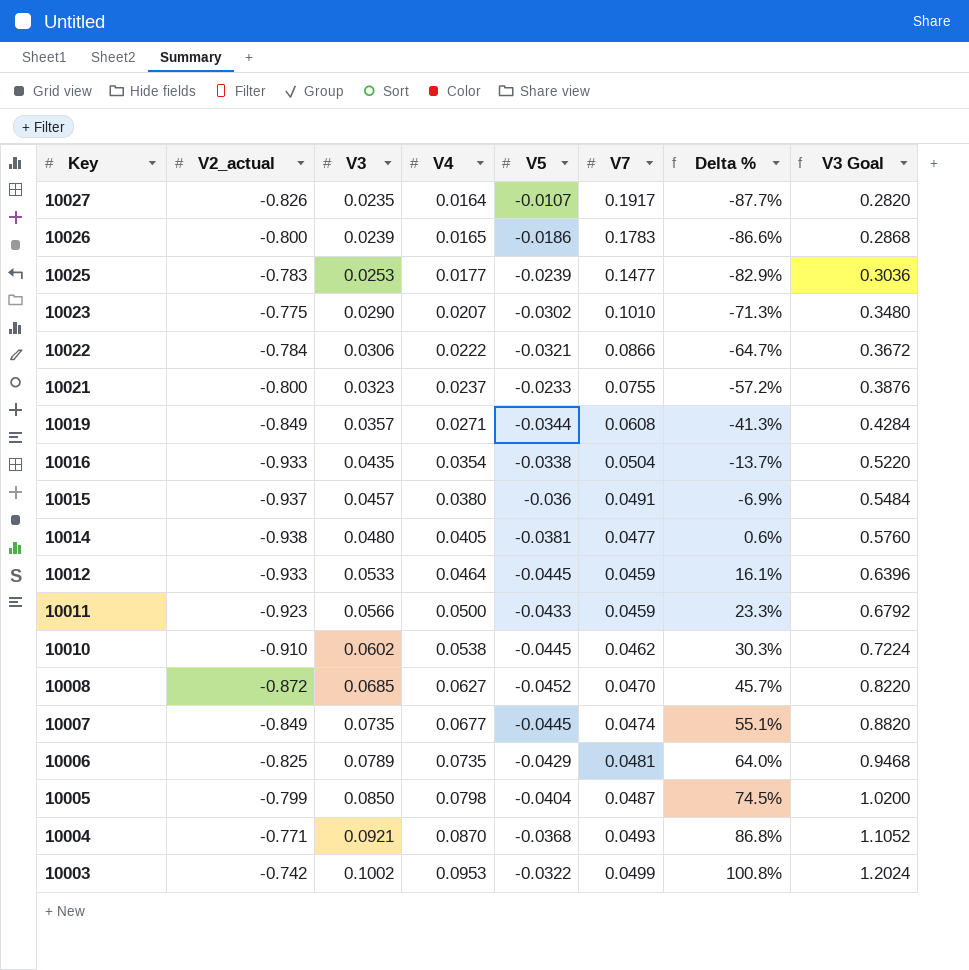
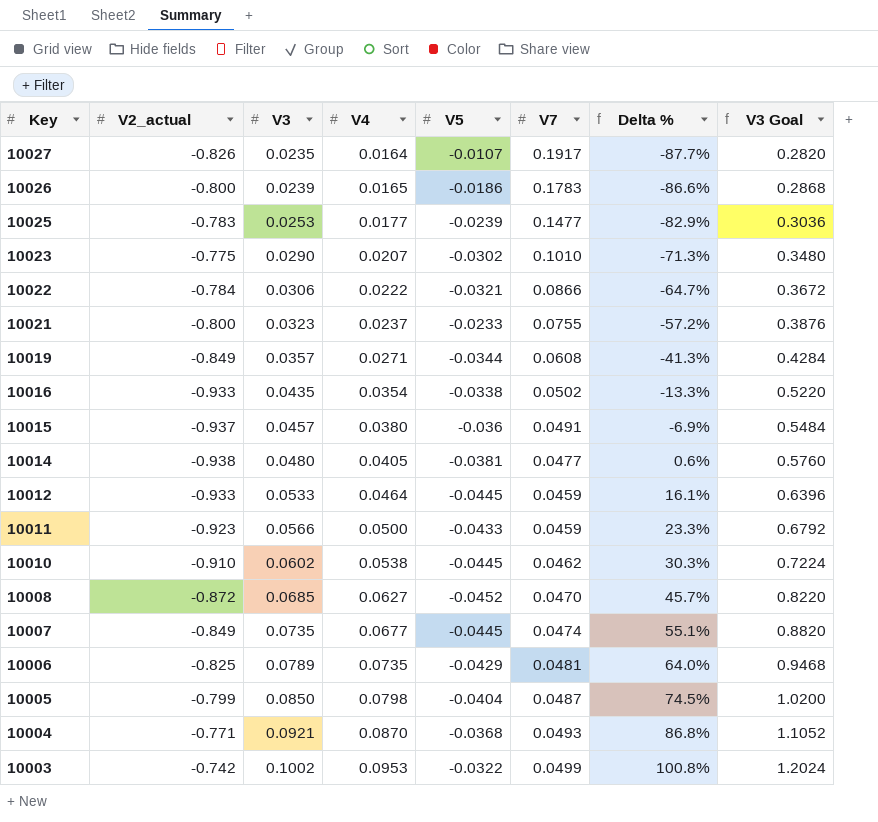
10016 | V7: 0.0504 -> 0.0502
10016 | Delta %: -13.7% -> -13.3%

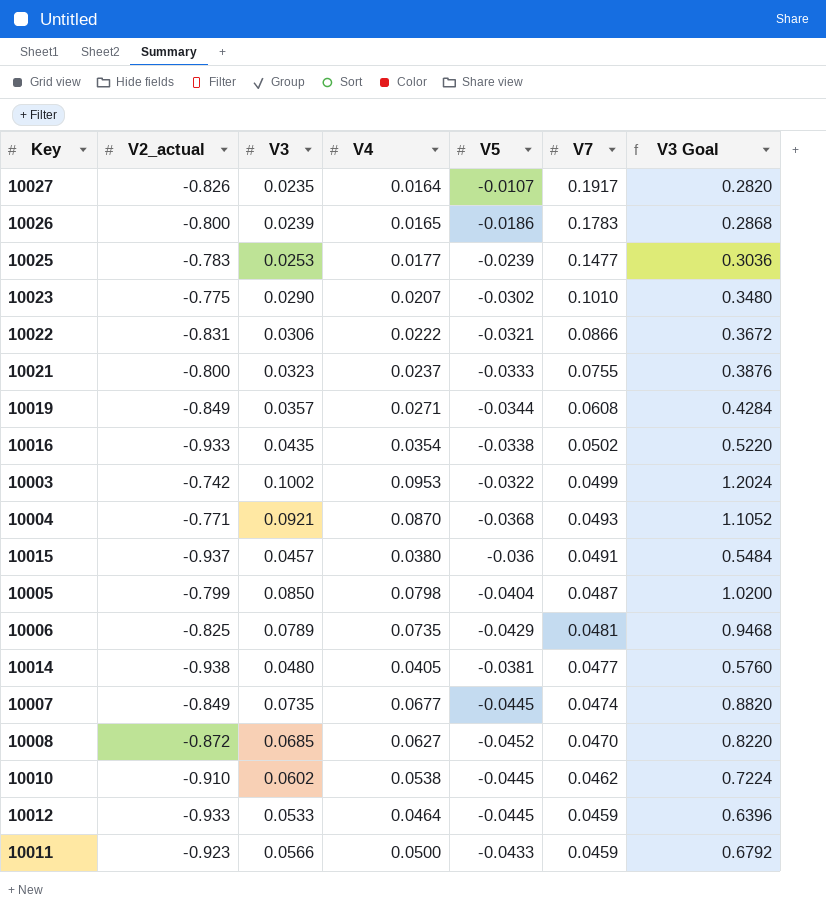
row order: Key descending -> V7 descending
column Delta % | formula: ([V3] - [V7]) / [V7] -> none
10022 | V2_actual: -0.784 -> -0.831
10021 | V5: -0.0233 -> -0.0333

